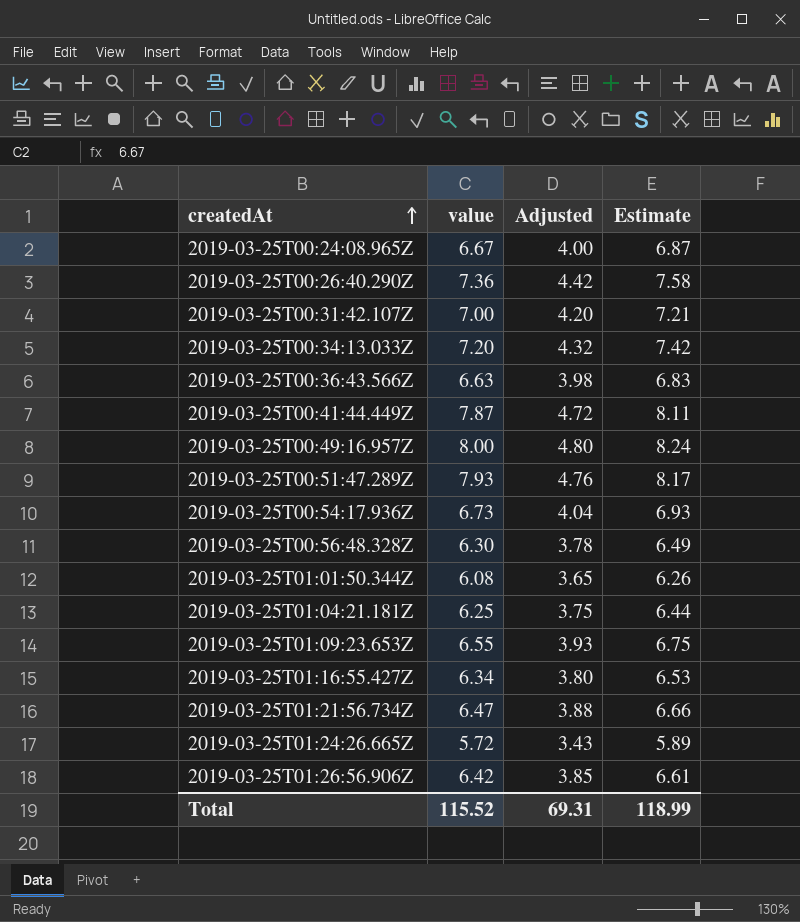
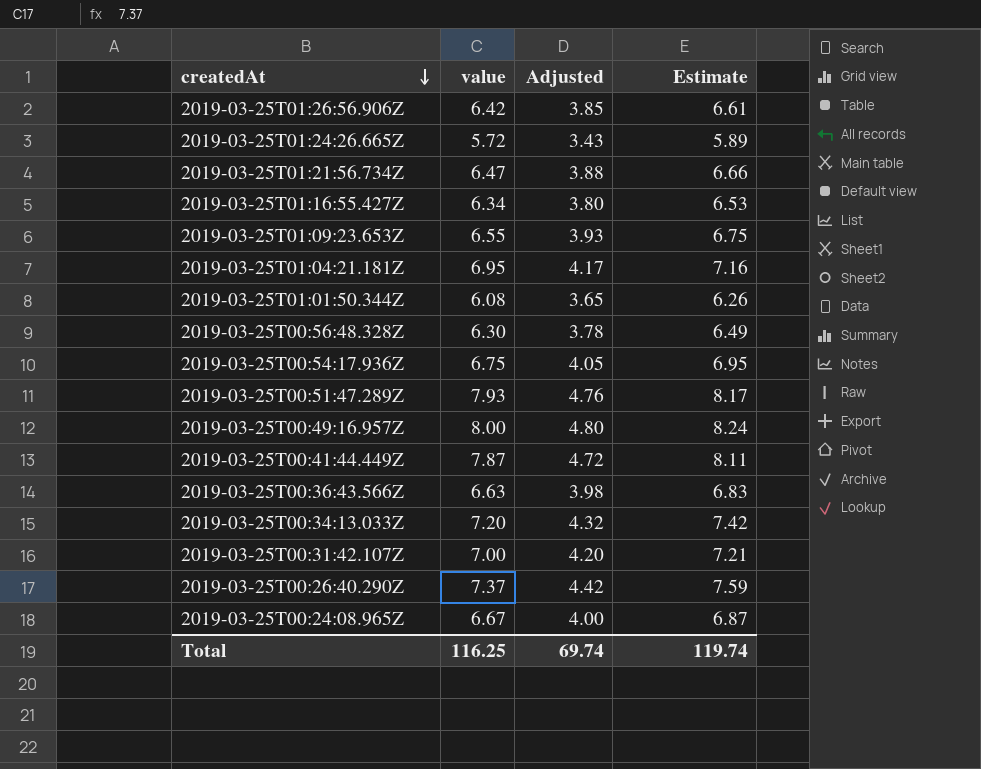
row order: createdAt ascending -> createdAt descending
2019-03-25T01:04:21.181Z | value: 6.25 -> 6.95
2019-03-25T01:04:21.181Z | Adjusted: 3.75 -> 4.17
2019-03-25T01:04:21.181Z | Estimate: 6.44 -> 7.16
2019-03-25T00:54:17.936Z | value: 6.73 -> 6.75
2019-03-25T00:54:17.936Z | Adjusted: 4.04 -> 4.05
2019-03-25T00:54:17.936Z | Estimate: 6.93 -> 6.95
2019-03-25T00:26:40.290Z | value: 7.36 -> 7.37
2019-03-25T00:26:40.290Z | Estimate: 7.58 -> 7.59
Total | value: 115.52 -> 116.25
Total | Adjusted: 69.31 -> 69.74
Total | Estimate: 118.99 -> 119.74

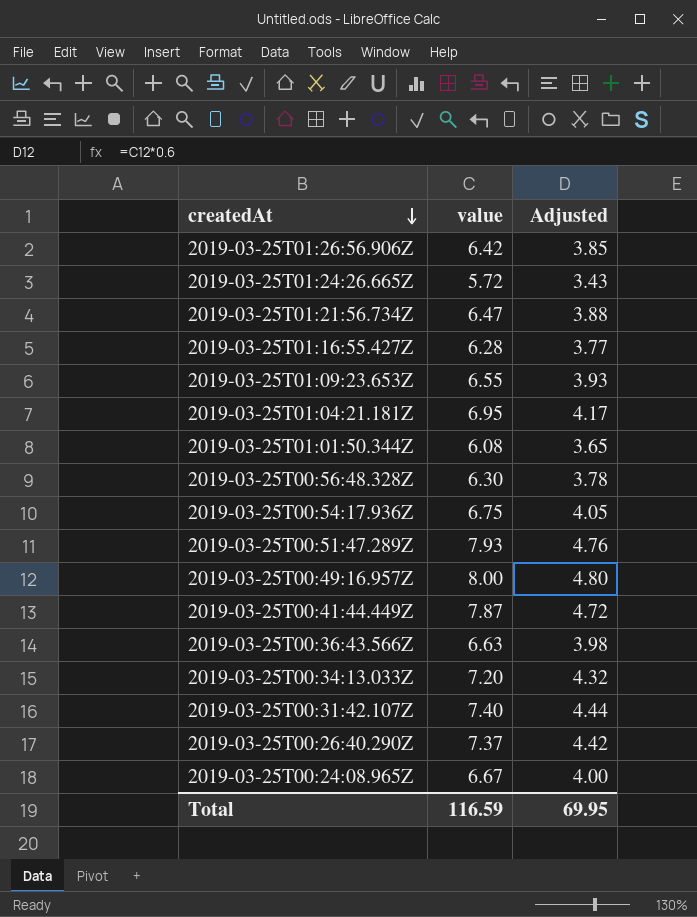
column Estimate | formula: [value] * 1.03 -> none
2019-03-25T01:16:55.427Z | value: 6.34 -> 6.28
2019-03-25T01:16:55.427Z | Adjusted: 3.80 -> 3.77
2019-03-25T00:31:42.107Z | value: 7.00 -> 7.40
2019-03-25T00:31:42.107Z | Adjusted: 4.20 -> 4.44
Total | value: 116.25 -> 116.59
Total | Adjusted: 69.74 -> 69.95

